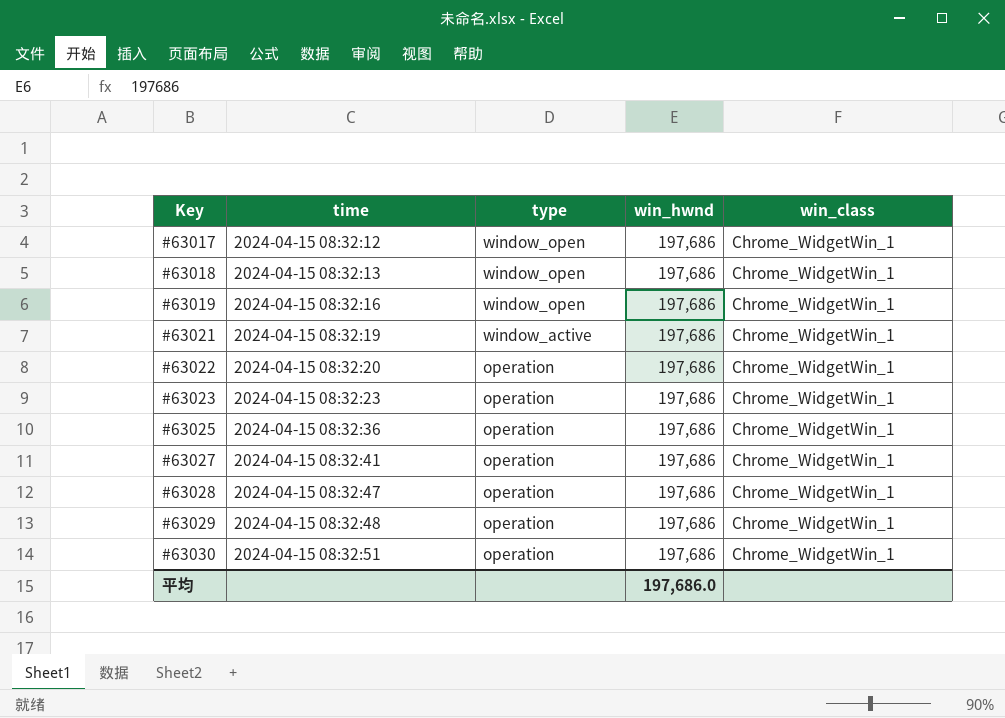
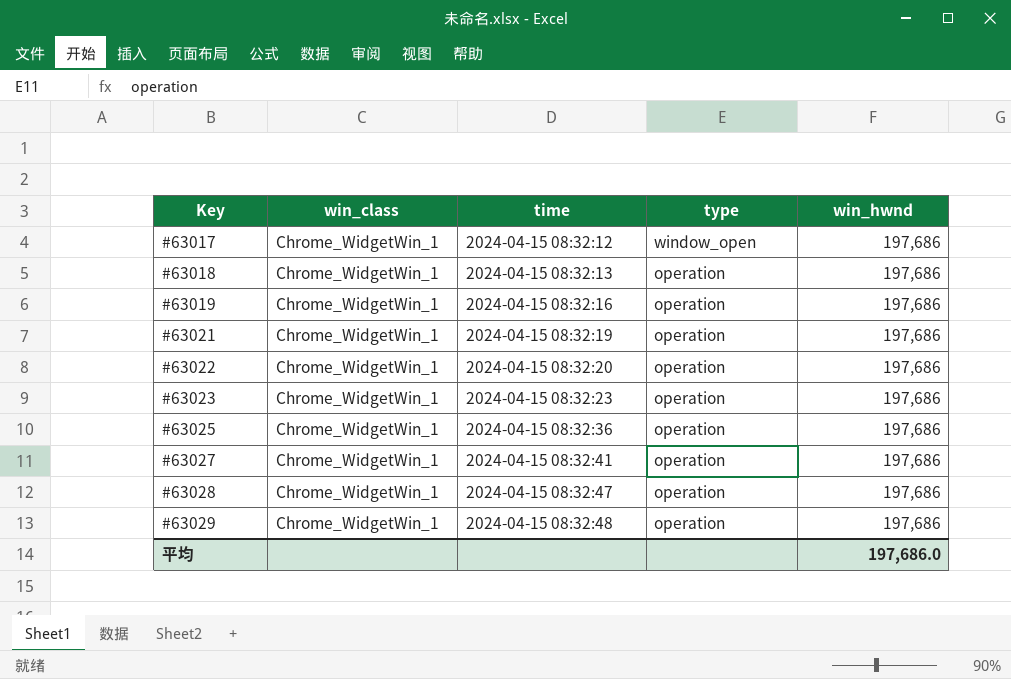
column win_class | position: 5 -> 2
row #63030: 2024-04-15 08:32:51 | operation | 197,686 | Chrome_WidgetWin_1 -> none
#63018 | type: window_open -> operation
#63019 | type: window_open -> operation
#63021 | type: window_active -> operation

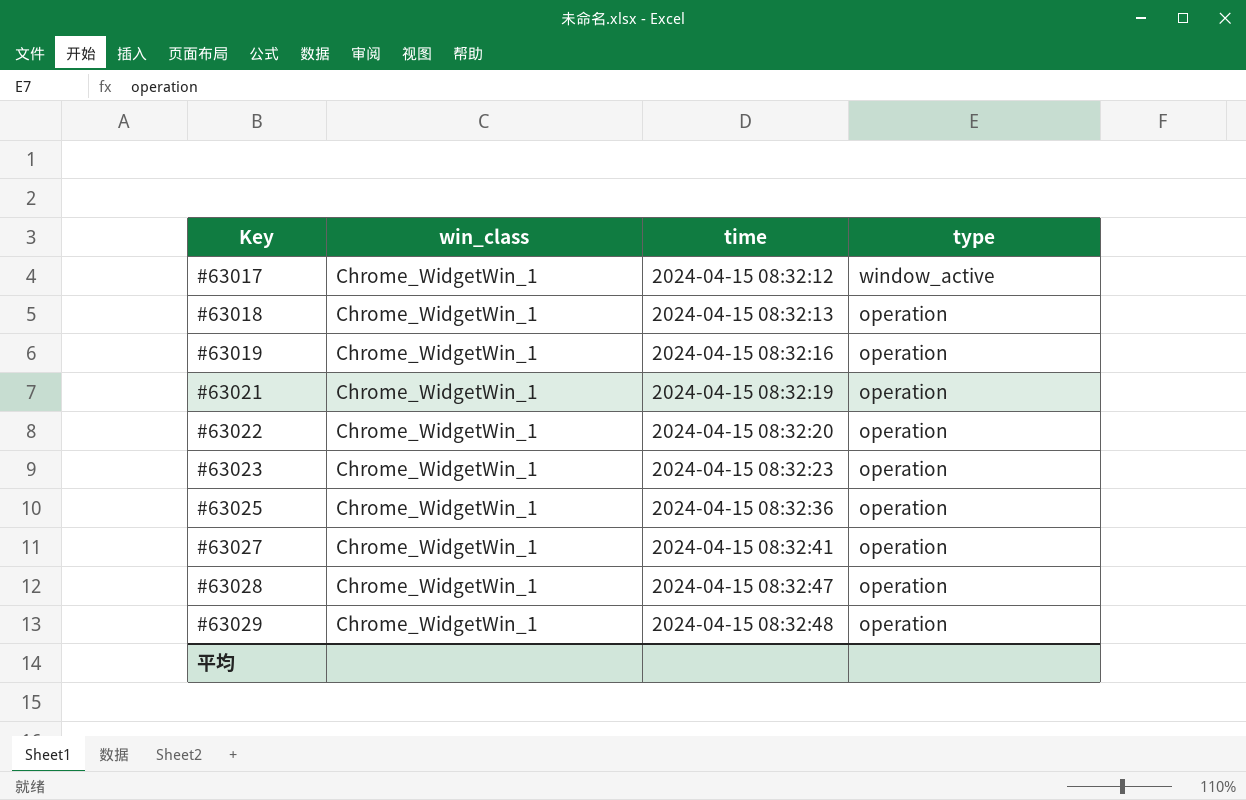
column win_hwnd | position: 5 -> none
#63017 | type: window_open -> window_active

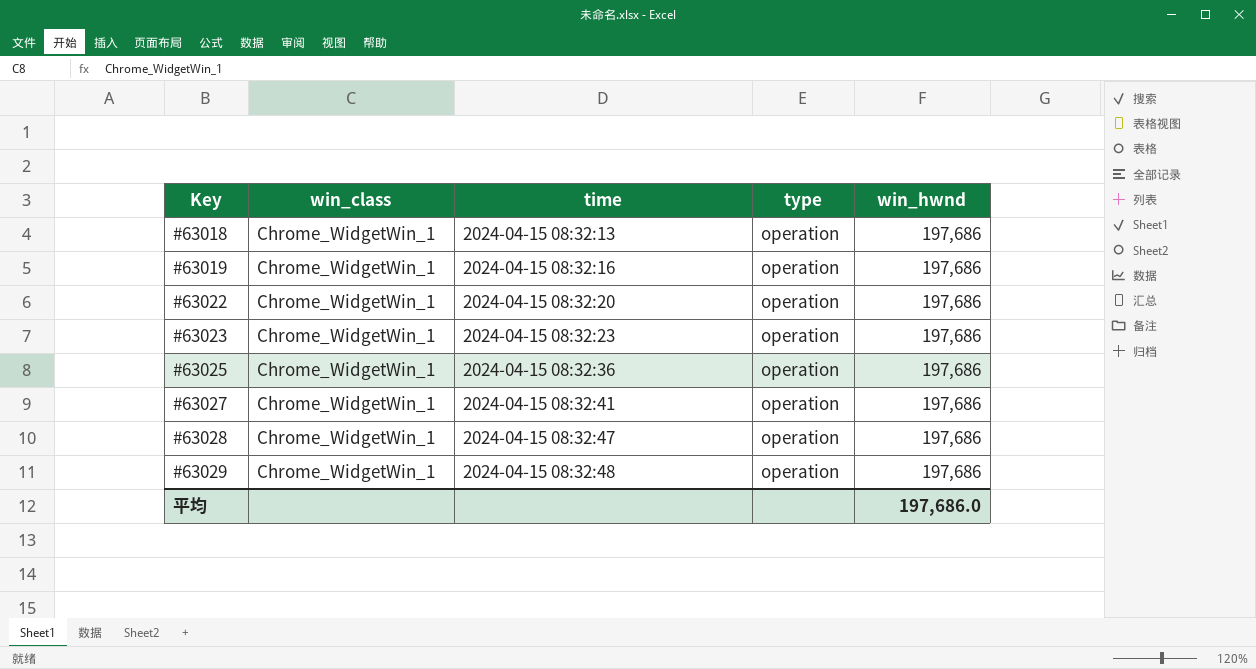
column win_hwnd | position: none -> 5
row #63017: Chrome_WidgetWin_1 | 2024-04-15 08:32:12 | window_active -> none
row #63021: Chrome_WidgetWin_1 | 2024-04-15 08:32:19 | operation -> none

